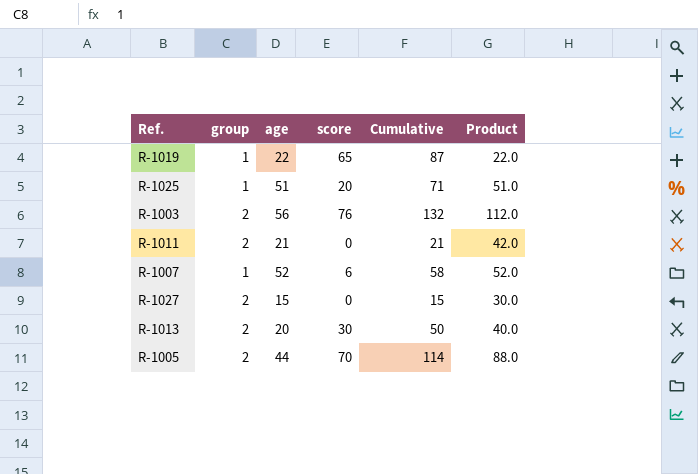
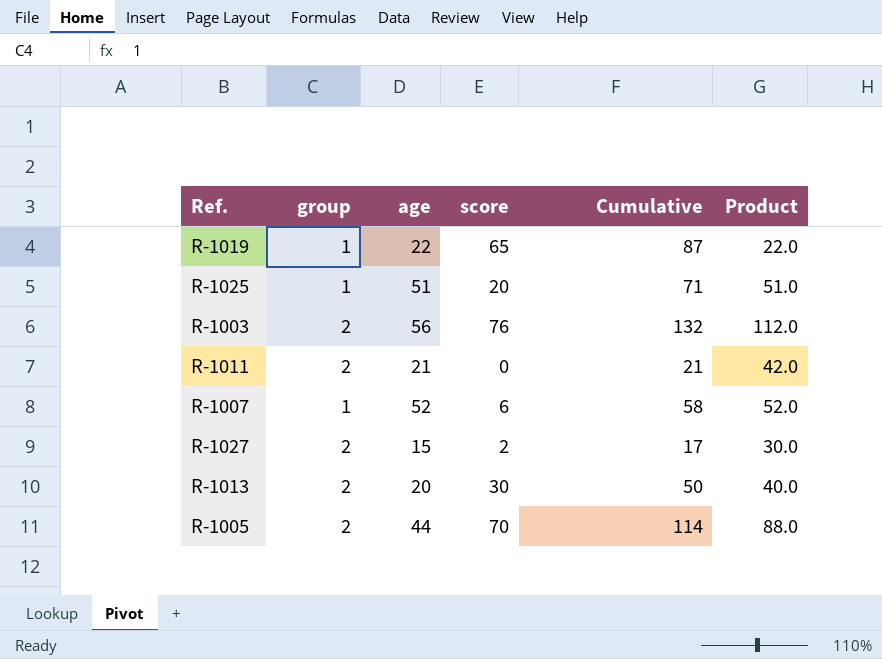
R-1027 | score: 0 -> 2
R-1027 | Cumulative: 15 -> 17

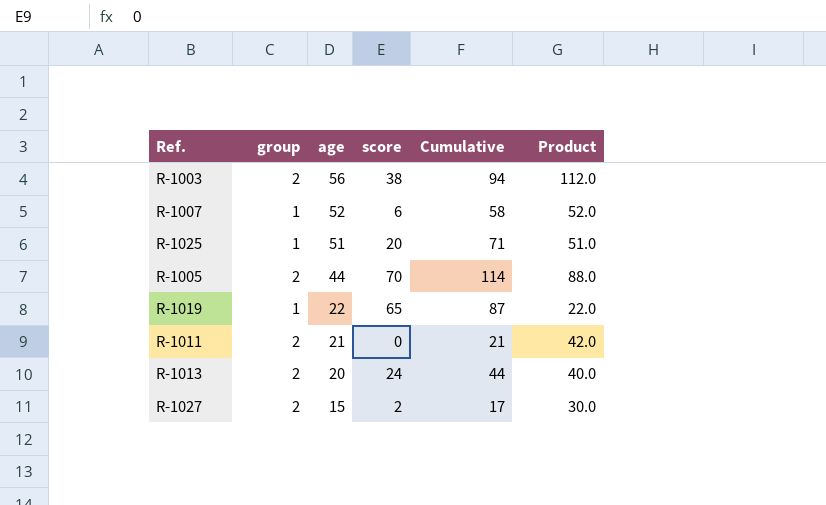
row order: none -> age descending
R-1003 | score: 76 -> 38
R-1003 | Cumulative: 132 -> 94
R-1013 | score: 30 -> 24
R-1013 | Cumulative: 50 -> 44

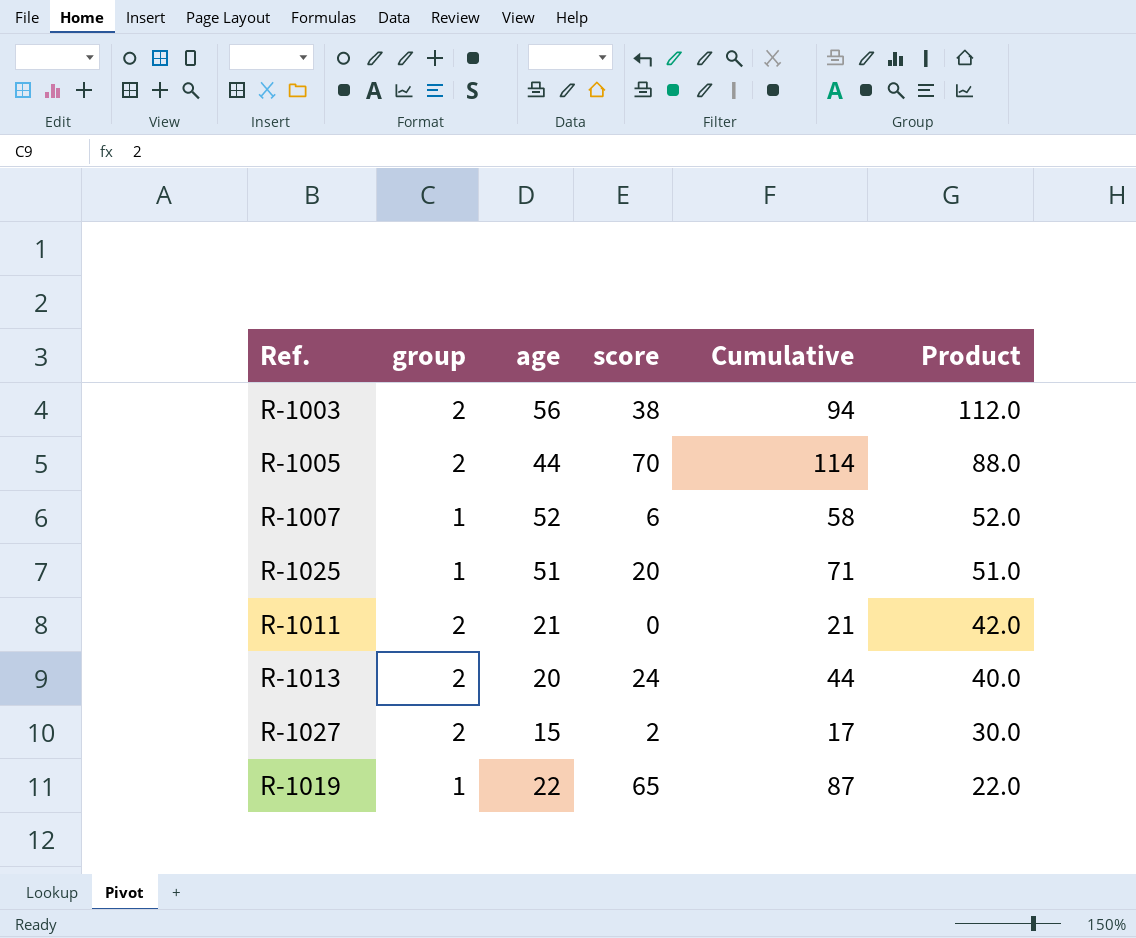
row order: age descending -> Product descending

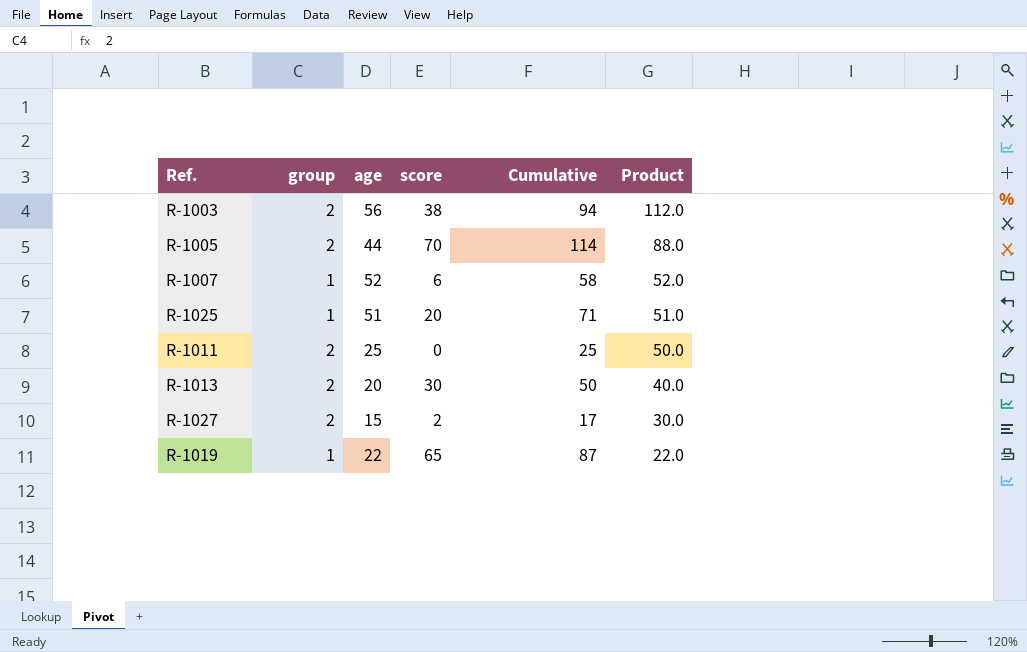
R-1011 | age: 21 -> 25
R-1011 | Cumulative: 21 -> 25
R-1011 | Product: 42.0 -> 50.0
R-1013 | score: 24 -> 30
R-1013 | Cumulative: 44 -> 50

